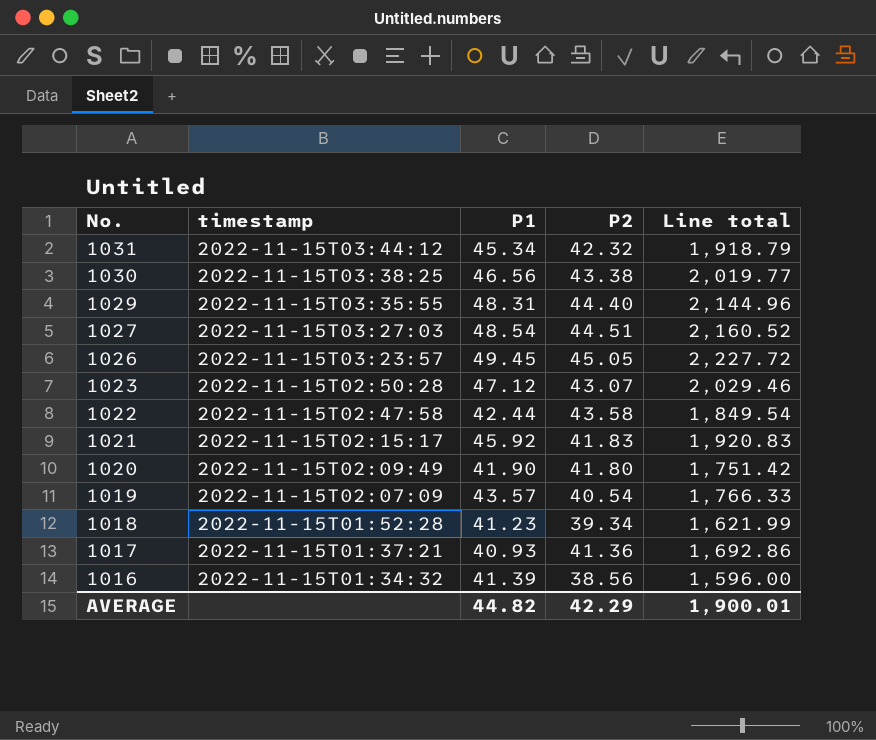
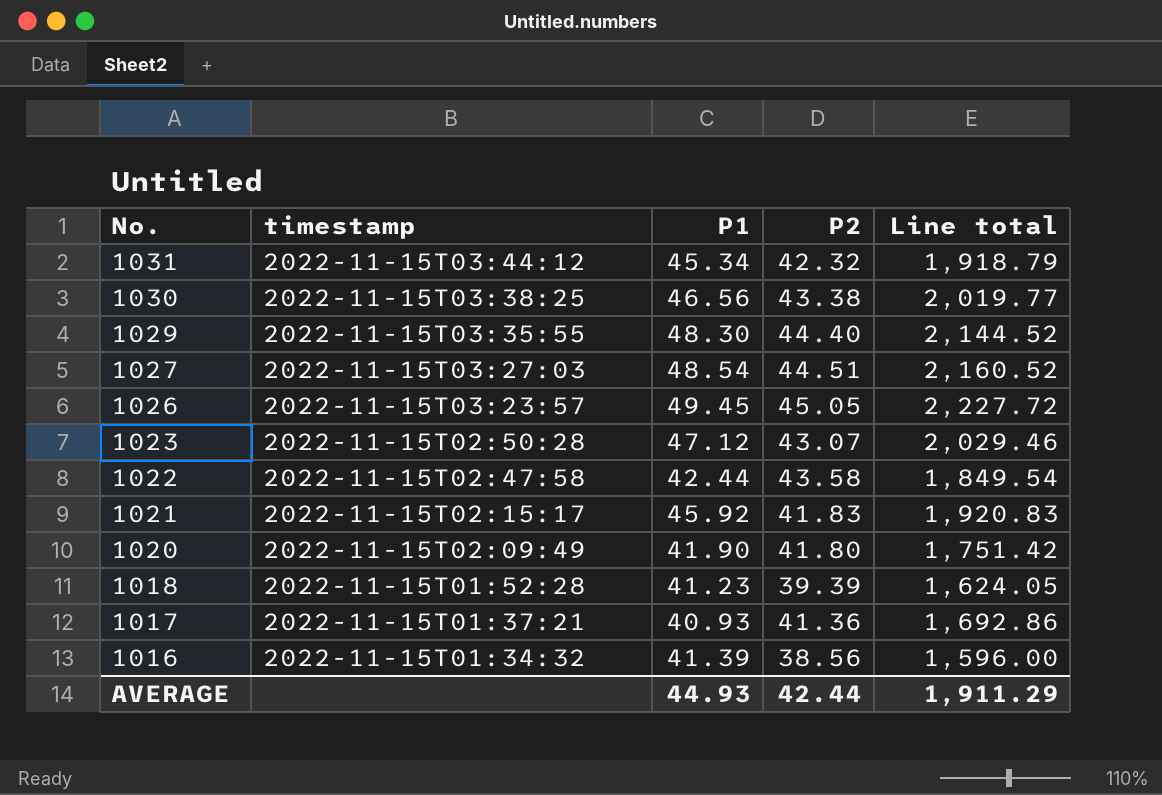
row 1019: 2022-11-15T02:07:09 | 43.57 | 40.54 | 1,766.33 -> none
1029 | P1: 48.31 -> 48.30
1029 | Line total: 2,144.96 -> 2,144.52
1018 | P2: 39.34 -> 39.39
1018 | Line total: 1,621.99 -> 1,624.05
AVERAGE | P1: 44.82 -> 44.93
AVERAGE | P2: 42.29 -> 42.44
AVERAGE | Line total: 1,900.01 -> 1,911.29

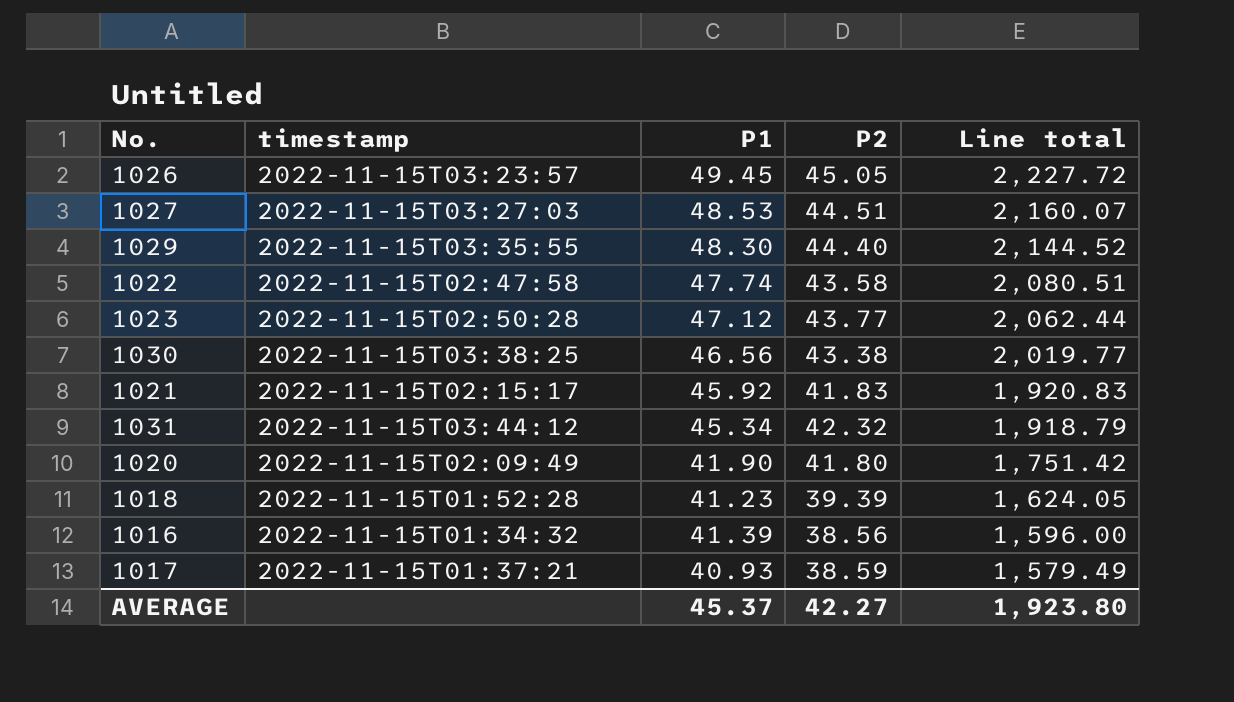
row order: No. descending -> Line total descending
1027 | P1: 48.54 -> 48.53
1027 | Line total: 2,160.52 -> 2,160.07
1022 | P1: 42.44 -> 47.74
1022 | Line total: 1,849.54 -> 2,080.51
1023 | P2: 43.07 -> 43.77
1023 | Line total: 2,029.46 -> 2,062.44
1017 | P2: 41.36 -> 38.59
1017 | Line total: 1,692.86 -> 1,579.49
AVERAGE | P1: 44.93 -> 45.37
AVERAGE | P2: 42.44 -> 42.27
AVERAGE | Line total: 1,911.29 -> 1,923.80

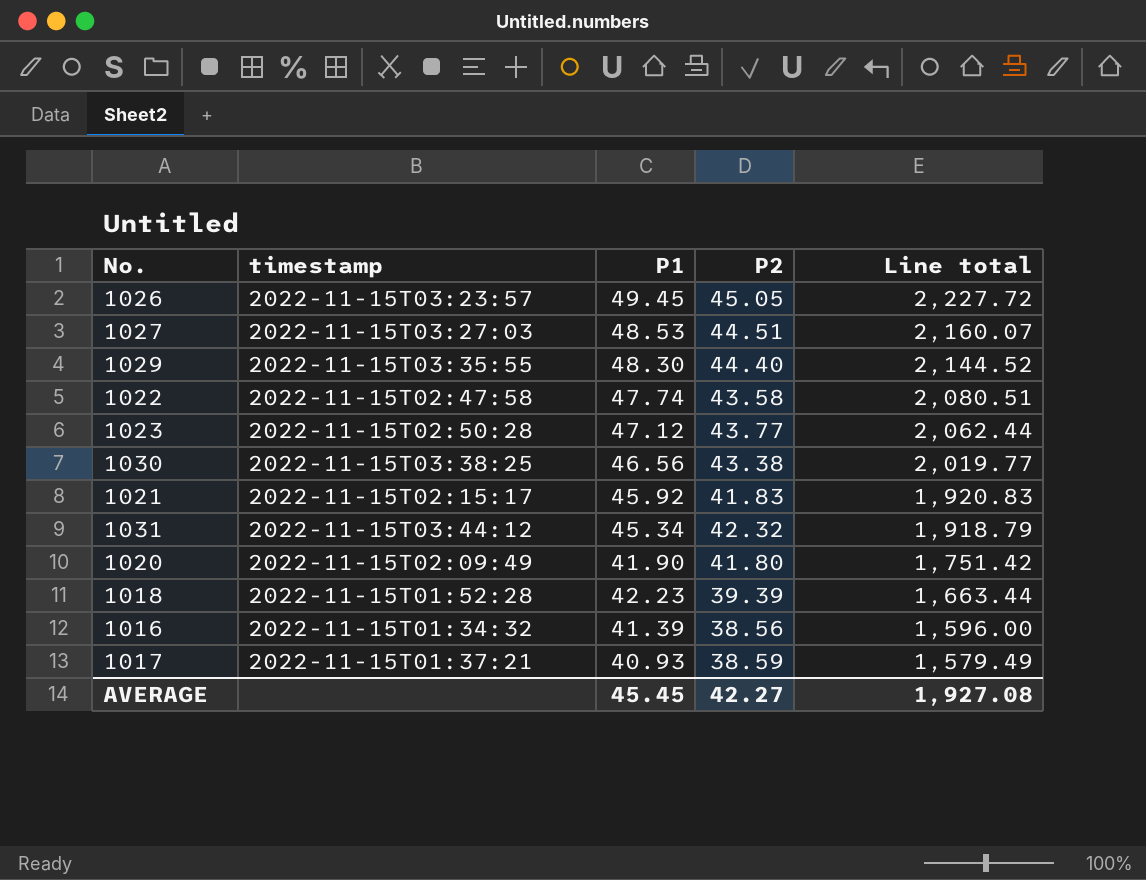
1018 | P1: 41.23 -> 42.23
1018 | Line total: 1,624.05 -> 1,663.44
AVERAGE | P1: 45.37 -> 45.45
AVERAGE | Line total: 1,923.80 -> 1,927.08

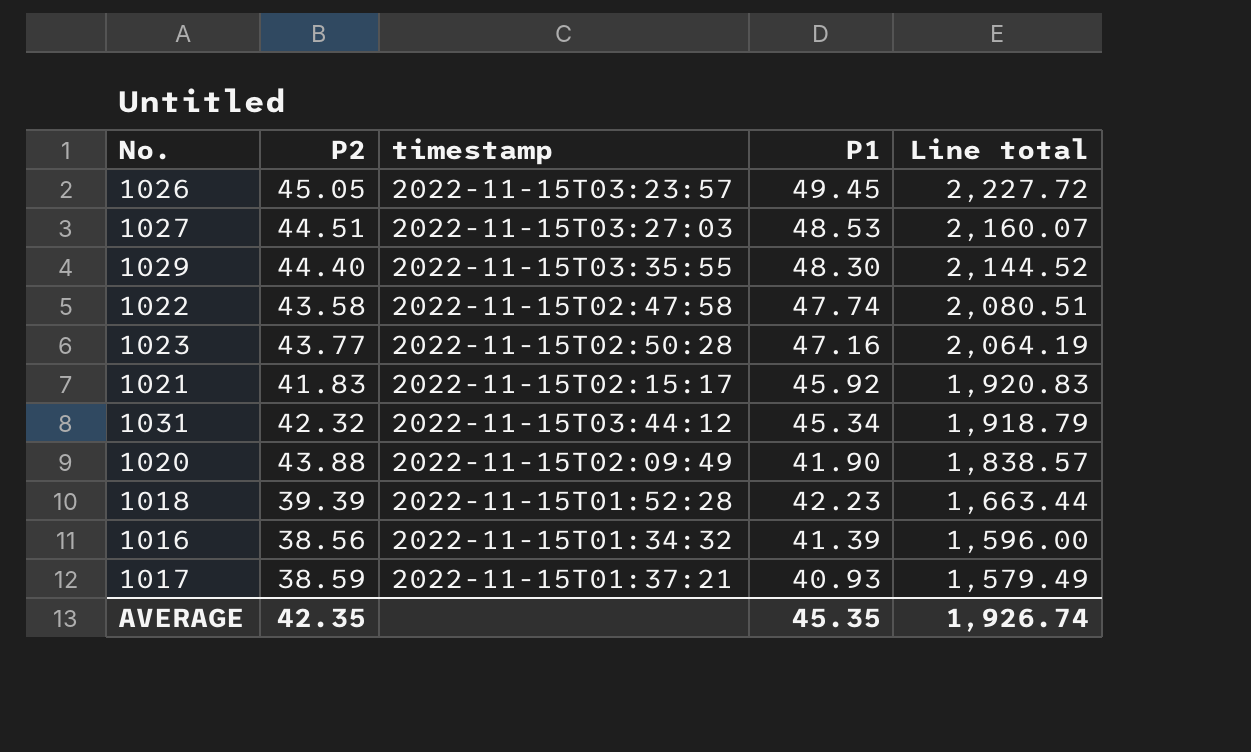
column P2 | position: 4 -> 2
row 1030: 2022-11-15T03:38:25 | 46.56 | 43.38 | 2,019.77 -> none
1023 | P1: 47.12 -> 47.16
1023 | Line total: 2,062.44 -> 2,064.19
1020 | P2: 41.80 -> 43.88
1020 | Line total: 1,751.42 -> 1,838.57
AVERAGE | P2: 42.27 -> 42.35
AVERAGE | P1: 45.45 -> 45.35
AVERAGE | Line total: 1,927.08 -> 1,926.74

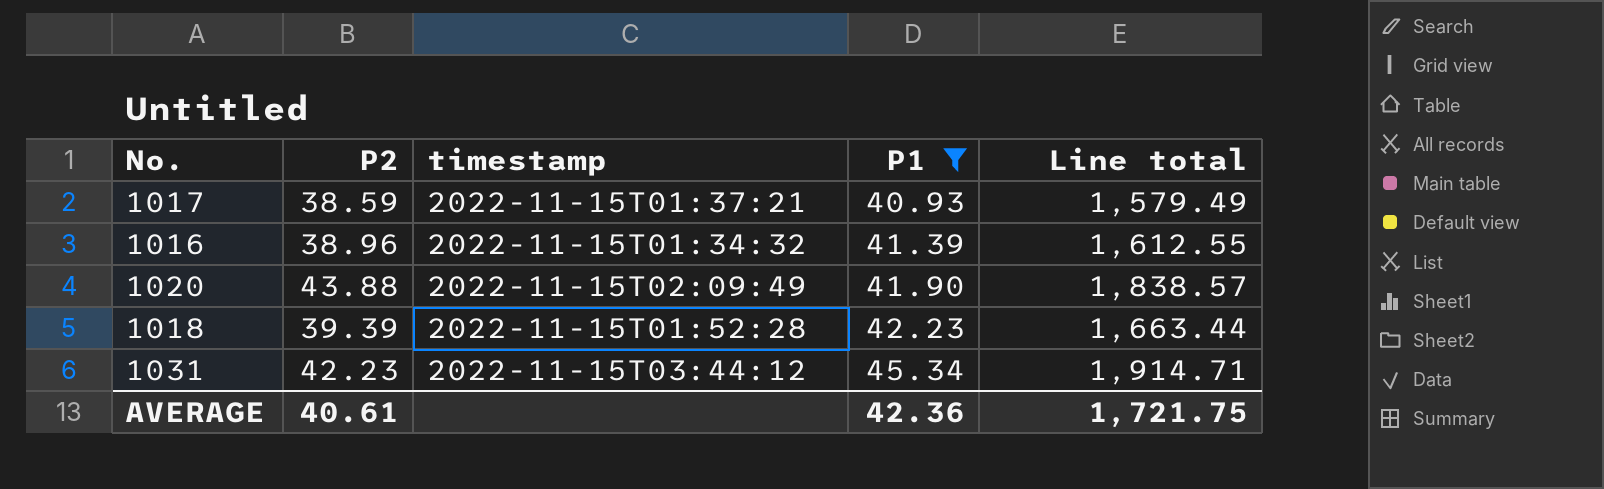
filter: none -> P1 <= 45.34
row order: Line total descending -> P1 ascending
1016 | P2: 38.56 -> 38.96
1016 | Line total: 1,596.00 -> 1,612.55
1031 | P2: 42.32 -> 42.23
1031 | Line total: 1,918.79 -> 1,914.71
AVERAGE | P2: 42.35 -> 40.61
AVERAGE | P1: 45.35 -> 42.36
AVERAGE | Line total: 1,926.74 -> 1,721.75

